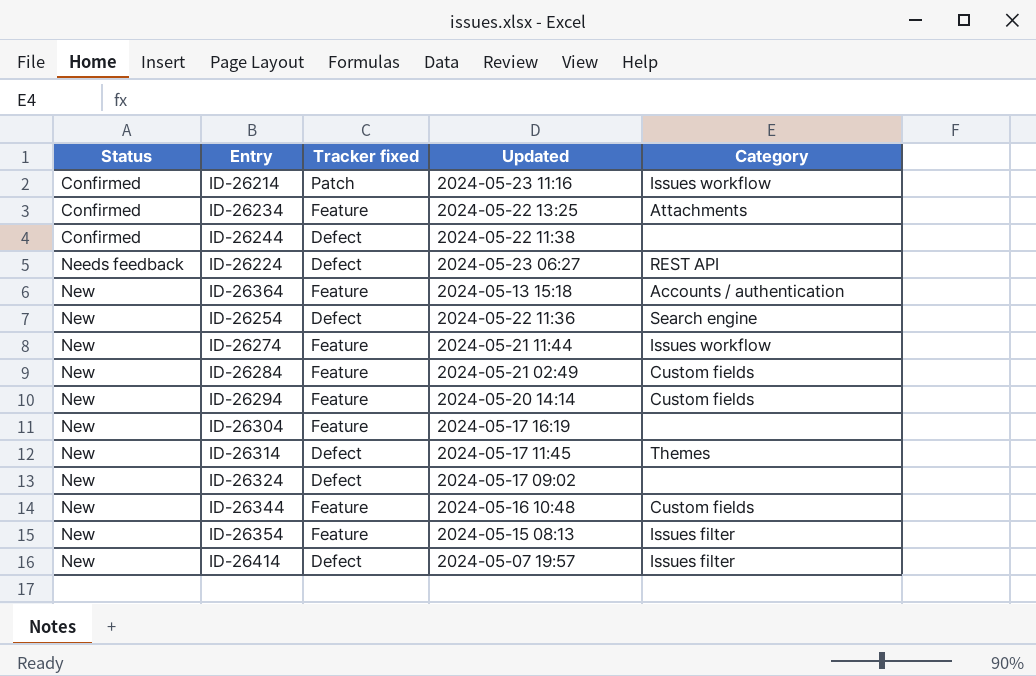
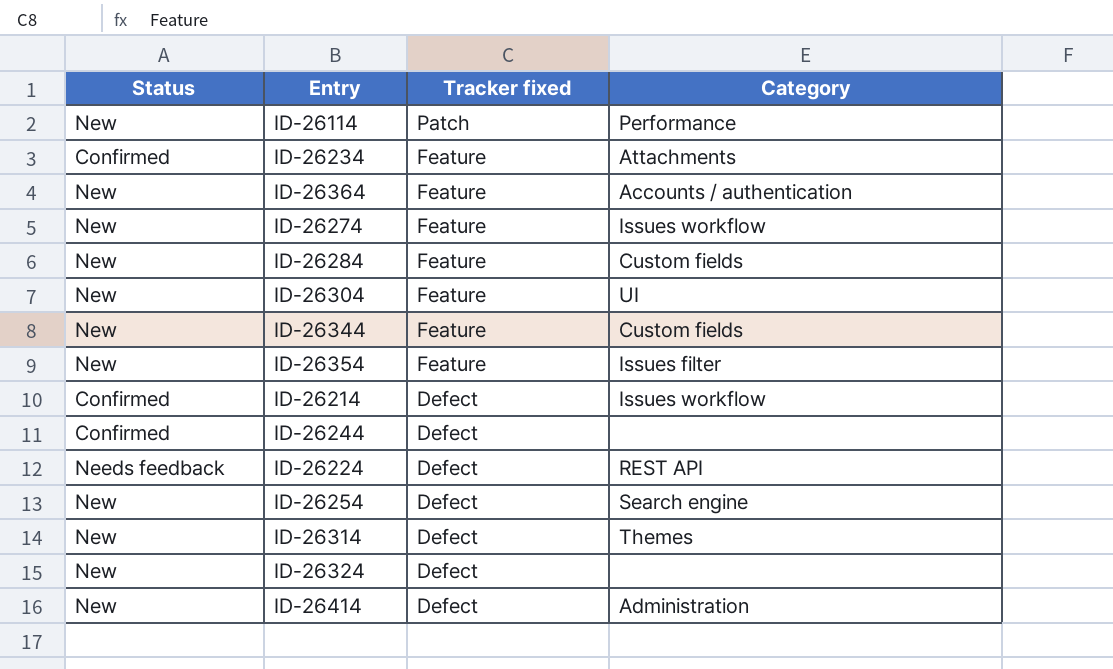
row order: Status ascending -> Tracker fixed descending
column Updated | position: 4 -> none
row ID-26294: New | Feature | 2024-05-20 14:14 | Custom fields -> none
row ID-26114: none -> New | Patch | Performance
ID-26304 | Category: none -> UI
ID-26214 | Tracker fixed: Patch -> Defect
ID-26414 | Category: Issues filter -> Administration

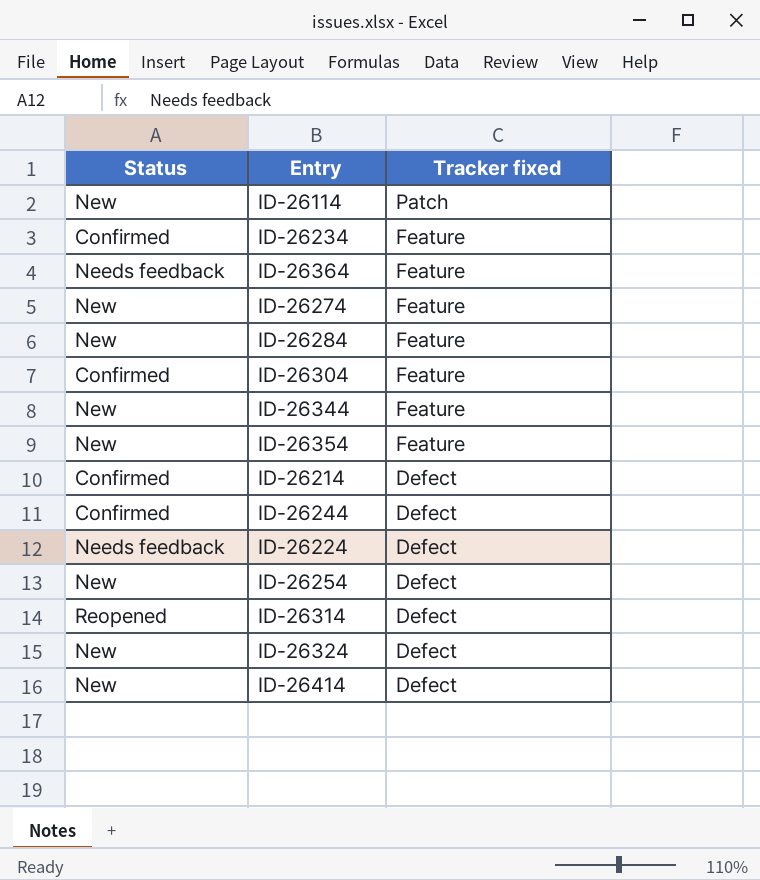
column Category | position: 4 -> none
ID-26364 | Status: New -> Needs feedback
ID-26304 | Status: New -> Confirmed
ID-26314 | Status: New -> Reopened

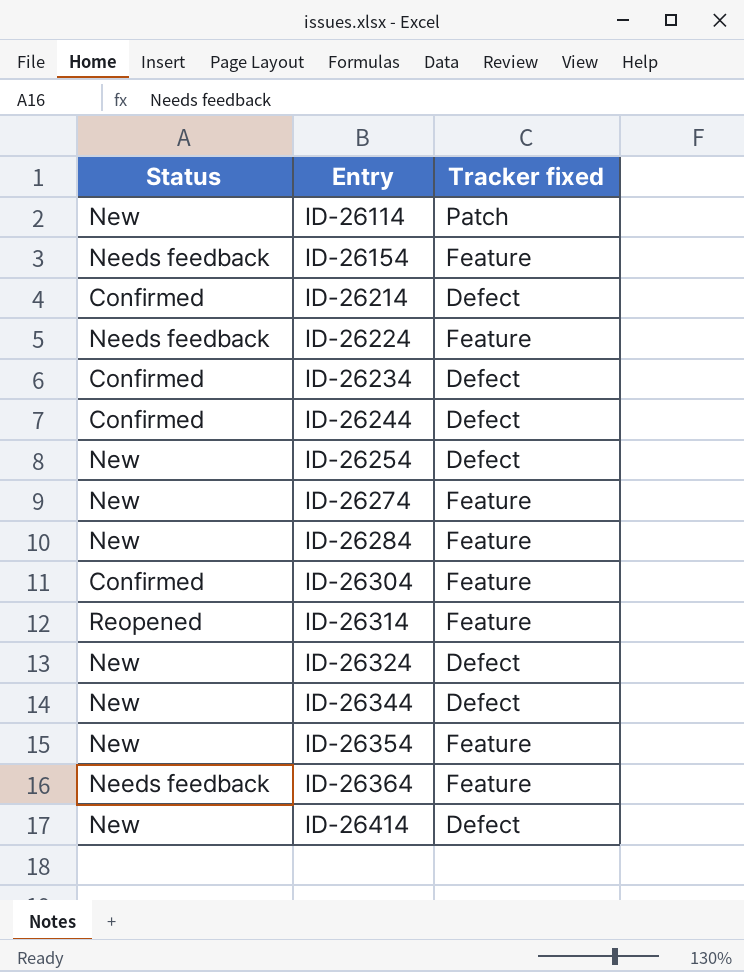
row order: Tracker fixed descending -> Entry ascending
row ID-26154: none -> Needs feedback | Feature
ID-26224 | Tracker fixed: Defect -> Feature
ID-26234 | Tracker fixed: Feature -> Defect
ID-26314 | Tracker fixed: Defect -> Feature
ID-26344 | Tracker fixed: Feature -> Defect

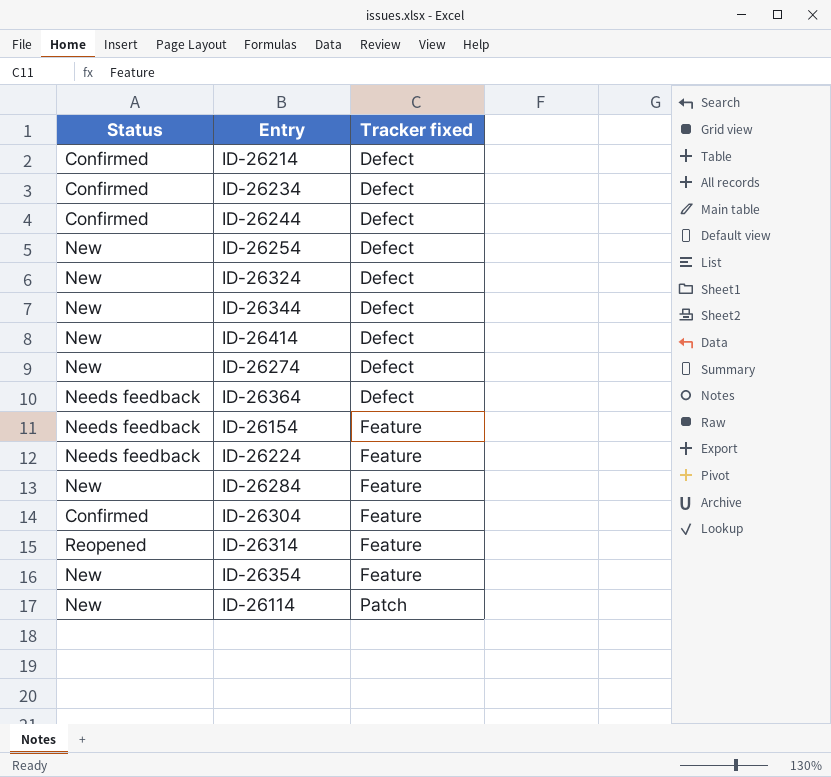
row order: Entry ascending -> Tracker fixed ascending
ID-26274 | Tracker fixed: Feature -> Defect
ID-26364 | Tracker fixed: Feature -> Defect

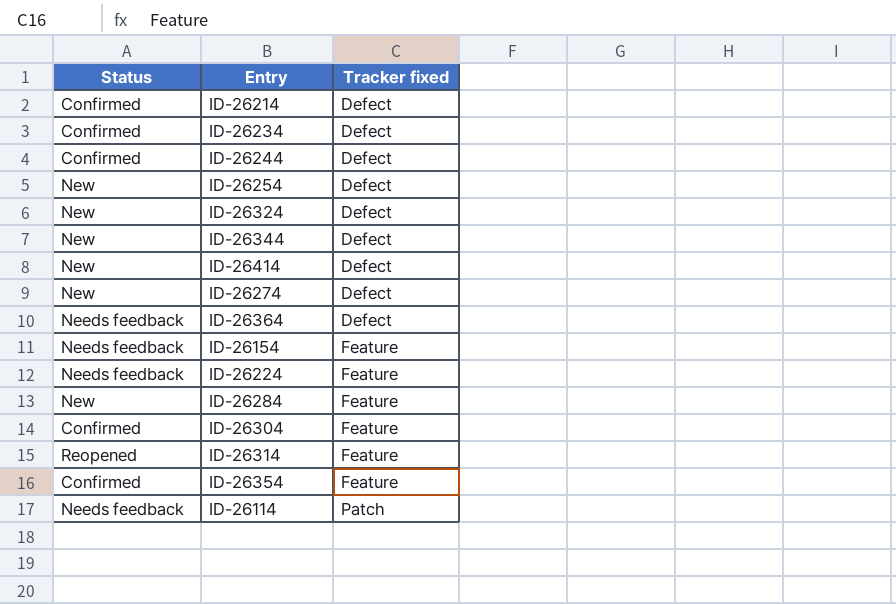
ID-26354 | Status: New -> Confirmed
ID-26114 | Status: New -> Needs feedback

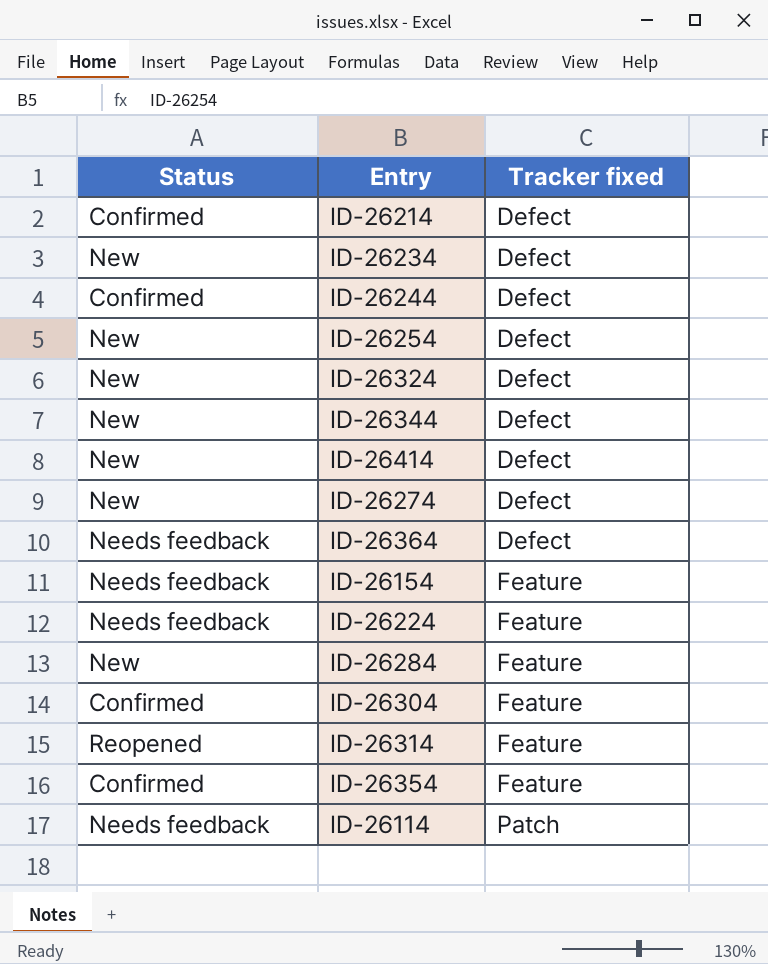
ID-26234 | Status: Confirmed -> New

